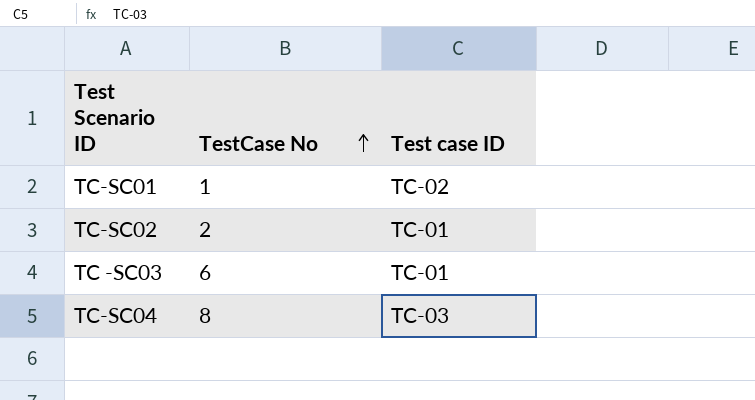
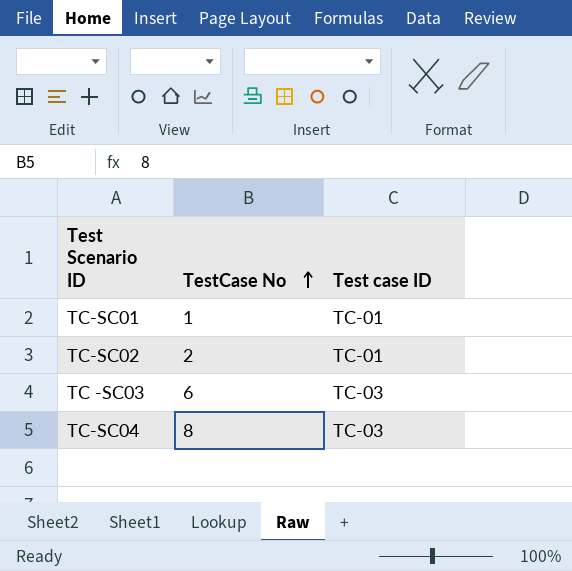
TC-SC01 | Test case ID: TC-02 -> TC-01
TC -SC03 | Test case ID: TC-01 -> TC-03

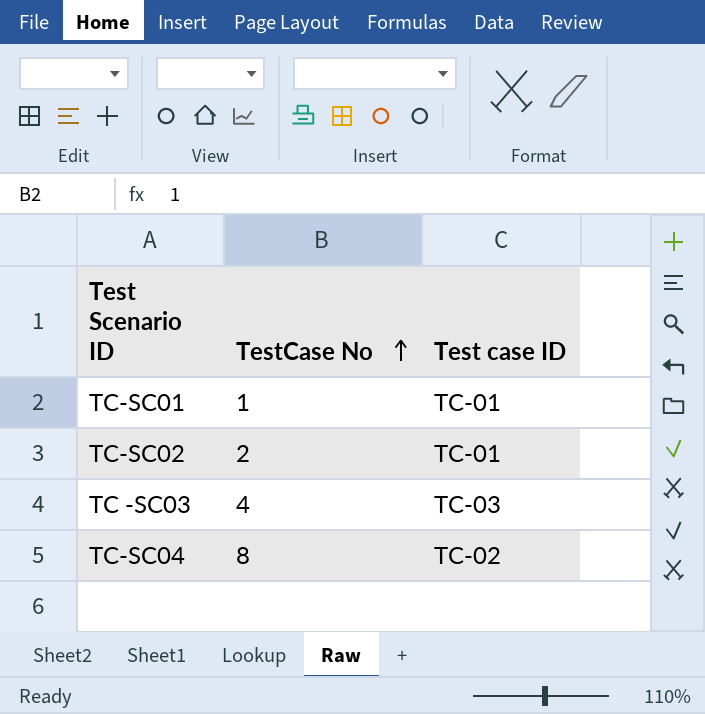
TC -SC03 | TestCase No: 6 -> 4
TC-SC04 | Test case ID: TC-03 -> TC-02

